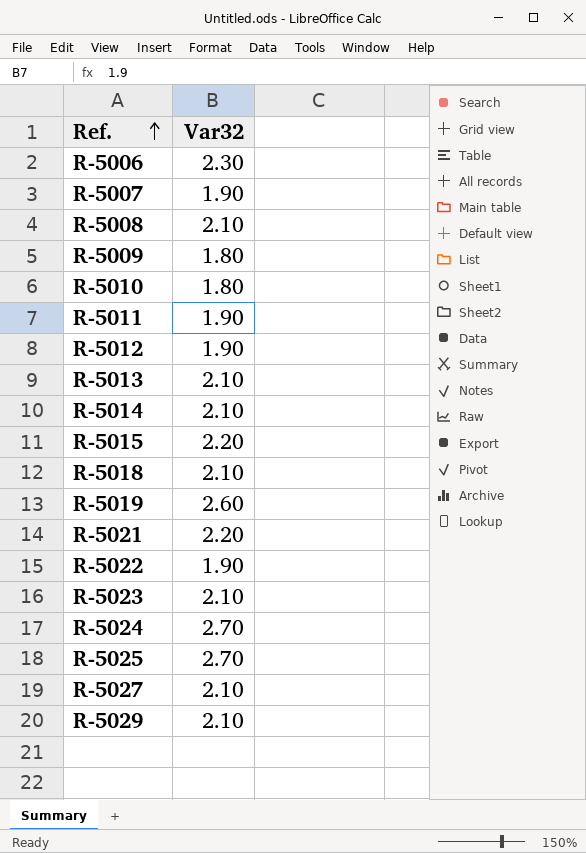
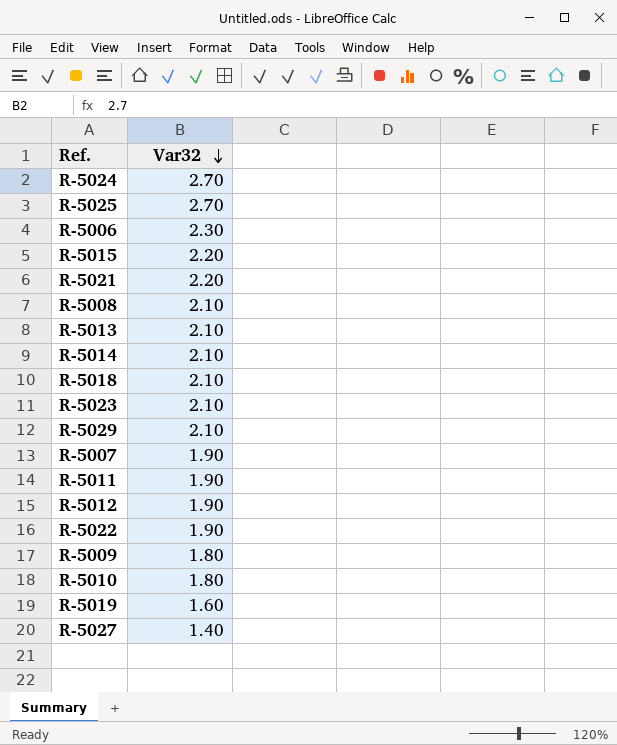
row order: Ref. ascending -> Var32 descending
R-5019 | Var32: 2.60 -> 1.60
R-5027 | Var32: 2.10 -> 1.40

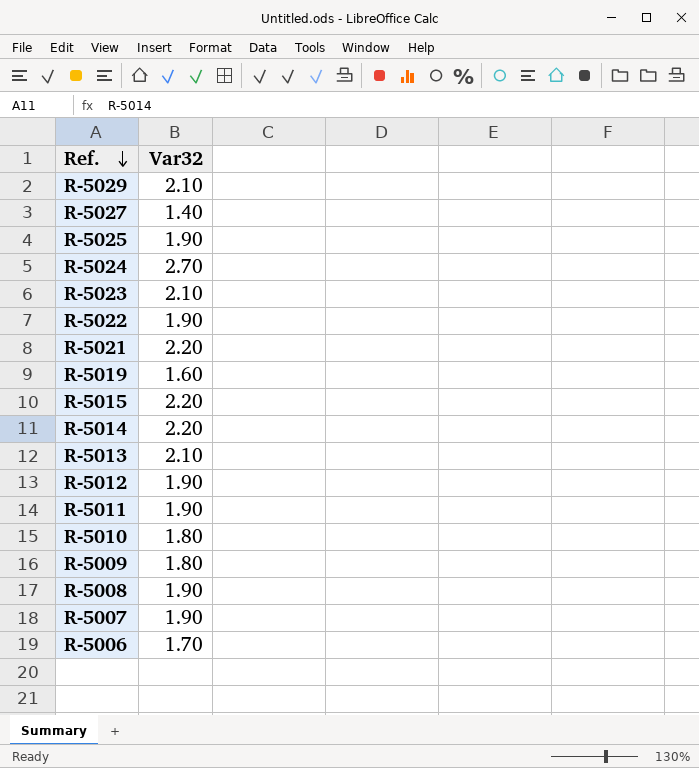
row order: Var32 descending -> Ref. descending
row R-5018: 2.10 -> none
R-5025 | Var32: 2.70 -> 1.90
R-5014 | Var32: 2.10 -> 2.20
R-5008 | Var32: 2.10 -> 1.90
R-5006 | Var32: 2.30 -> 1.70

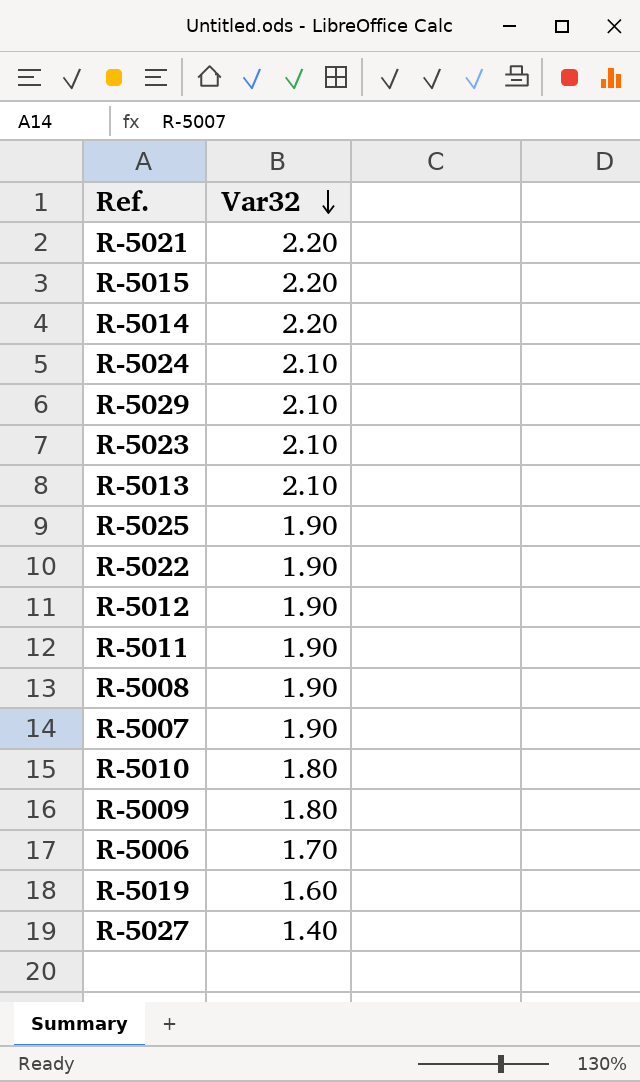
row order: Ref. descending -> Var32 descending
R-5024 | Var32: 2.70 -> 2.10

